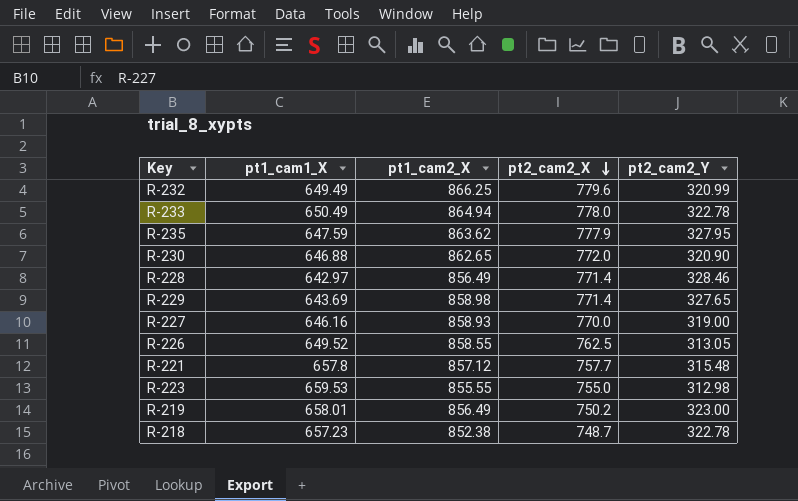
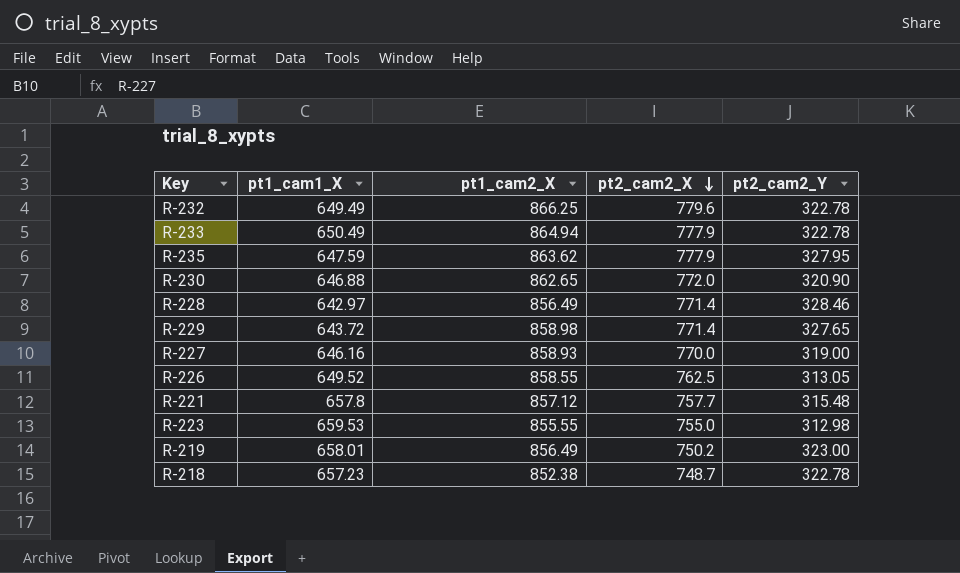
R-232 | pt2_cam2_Y: 320.99 -> 322.78
R-233 | pt2_cam2_X: 778.0 -> 777.9
R-229 | pt1_cam1_X: 643.69 -> 643.72

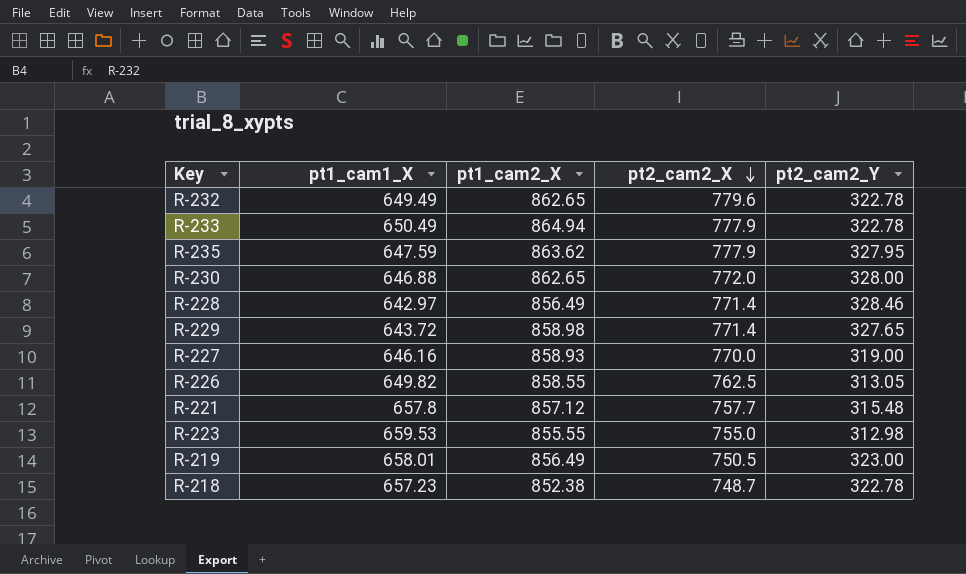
R-232 | pt1_cam2_X: 866.25 -> 862.65
R-230 | pt2_cam2_Y: 320.90 -> 328.00
R-226 | pt1_cam1_X: 649.52 -> 649.82
R-219 | pt2_cam2_X: 750.2 -> 750.5

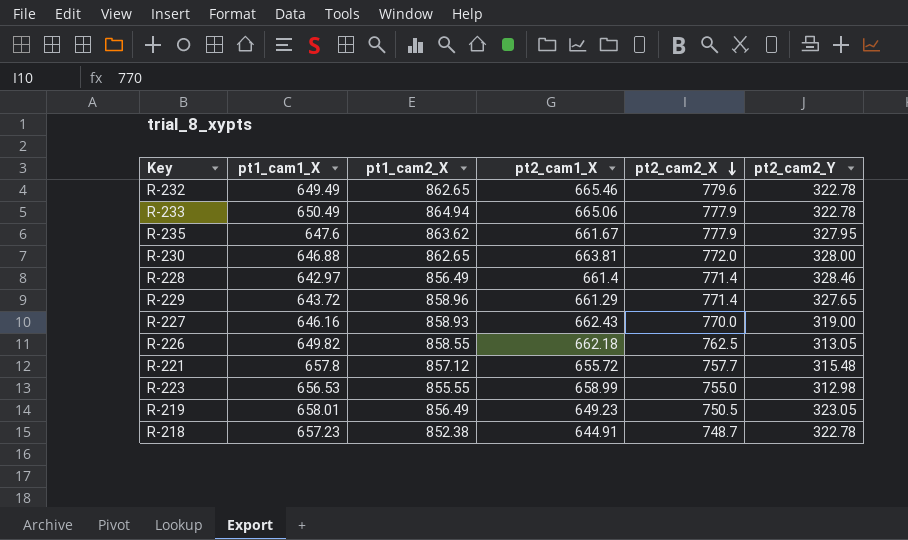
column pt2_cam1_X | position: none -> 4
R-235 | pt1_cam1_X: 647.59 -> 647.6
R-229 | pt1_cam2_X: 858.98 -> 858.96
R-223 | pt1_cam1_X: 659.53 -> 656.53
R-219 | pt2_cam2_Y: 323.00 -> 323.05

